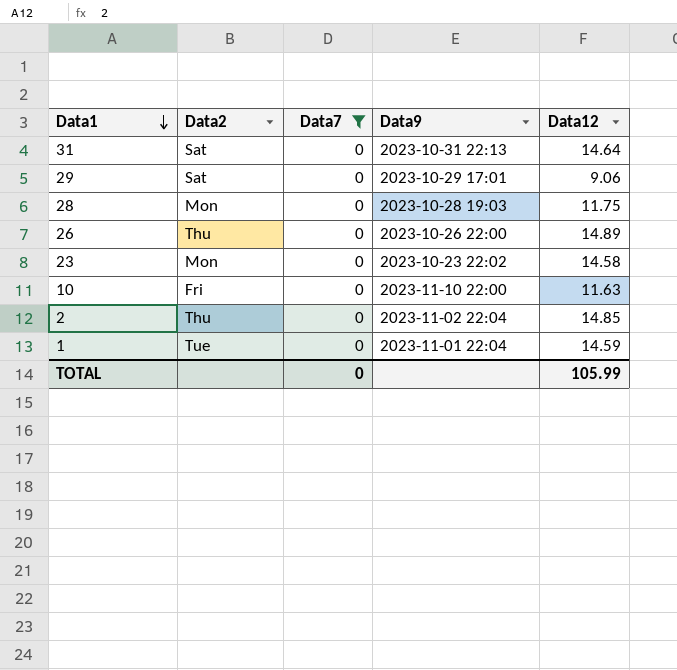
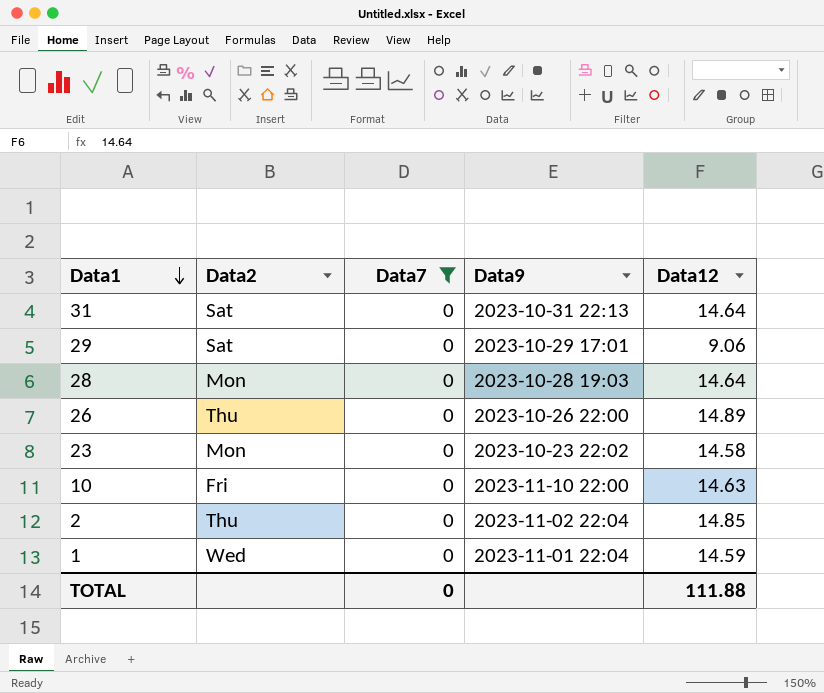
28 | Data12: 11.75 -> 14.64
10 | Data12: 11.63 -> 14.63
1 | Data2: Tue -> Wed
TOTAL | Data12: 105.99 -> 111.88

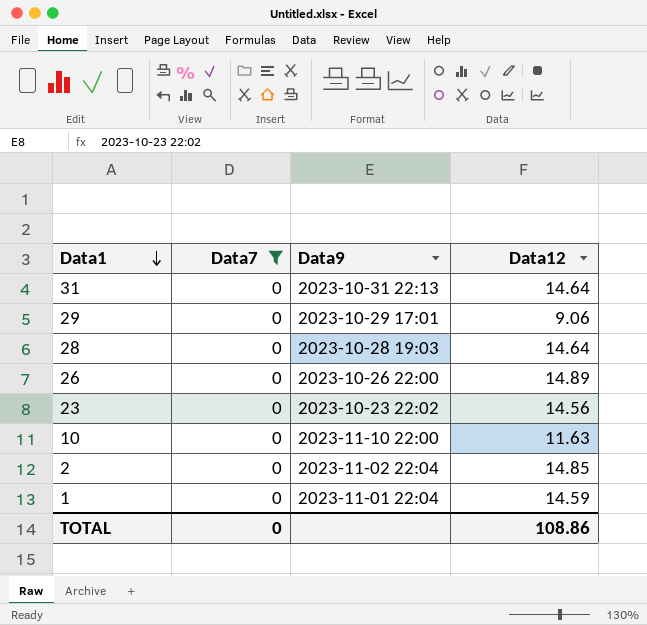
column Data2 | position: 2 -> none
23 | Data12: 14.58 -> 14.56
10 | Data12: 14.63 -> 11.63
TOTAL | Data12: 111.88 -> 108.86

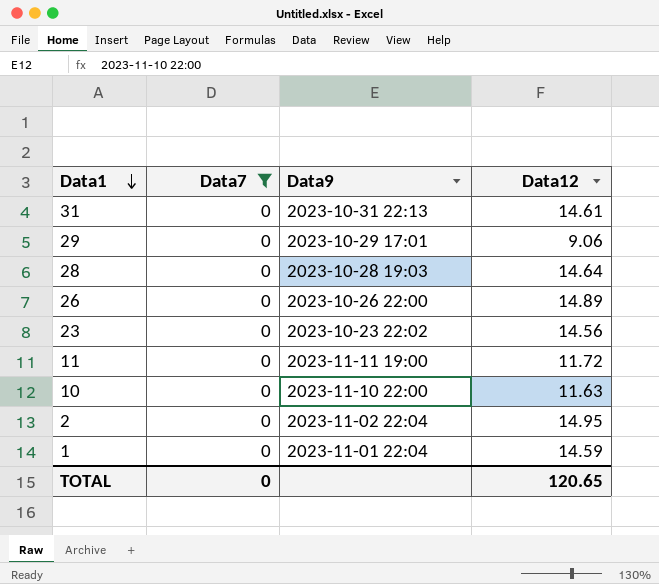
31 | Data12: 14.64 -> 14.61
row 11: none -> 0 | 2023-11-11 19:00 | 11.72
2 | Data12: 14.85 -> 14.95
TOTAL | Data12: 108.86 -> 120.65

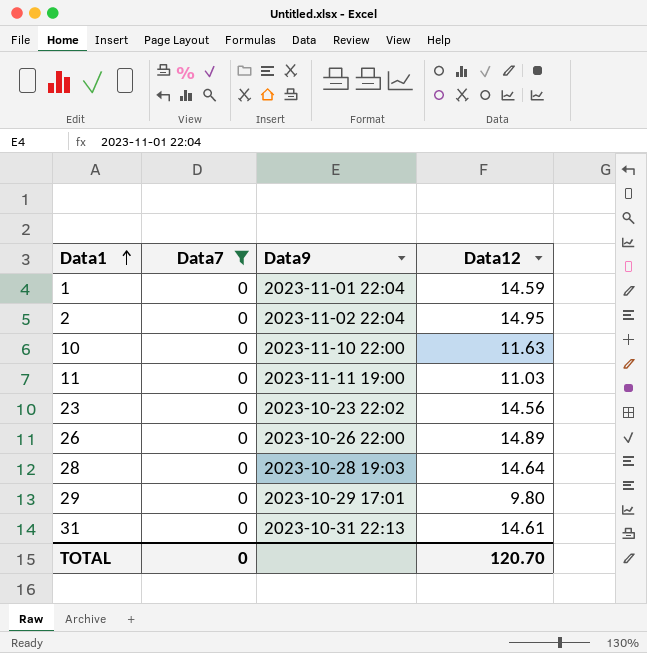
row order: Data1 descending -> Data1 ascending
11 | Data12: 11.72 -> 11.03
29 | Data12: 9.06 -> 9.80
TOTAL | Data12: 120.65 -> 120.70

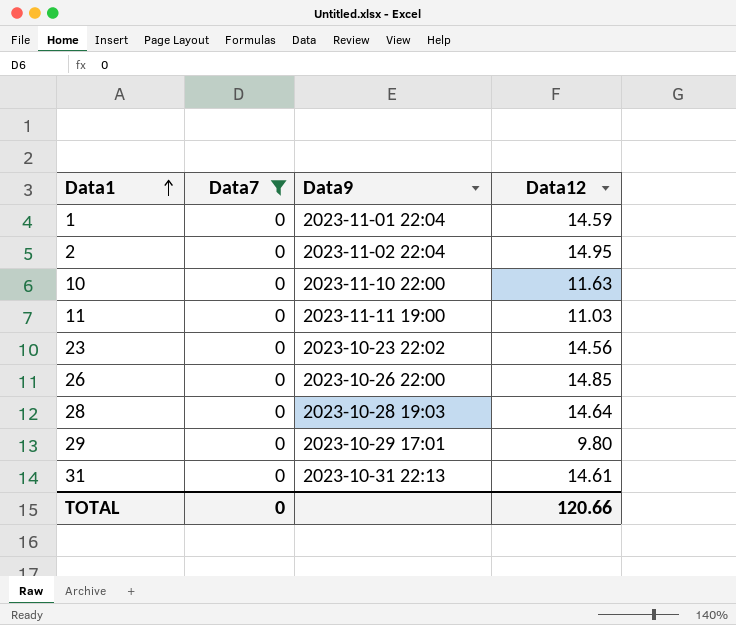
26 | Data12: 14.89 -> 14.85
TOTAL | Data12: 120.70 -> 120.66

